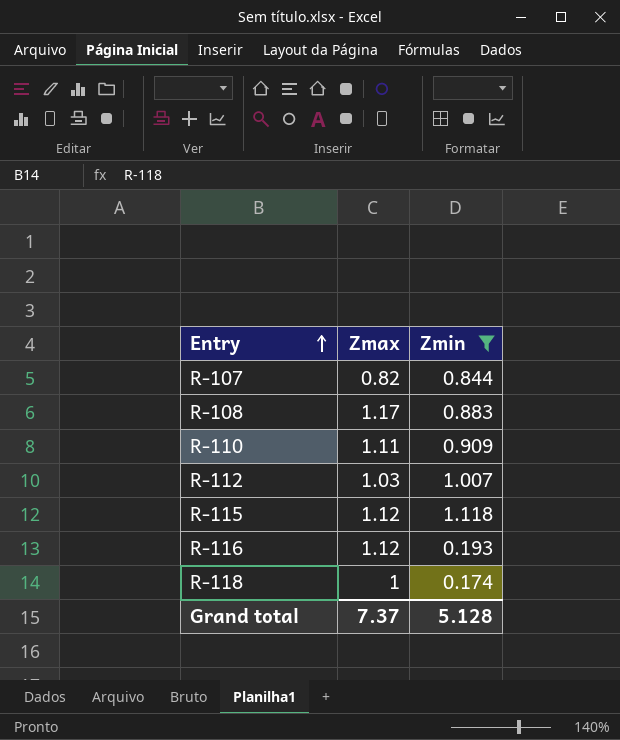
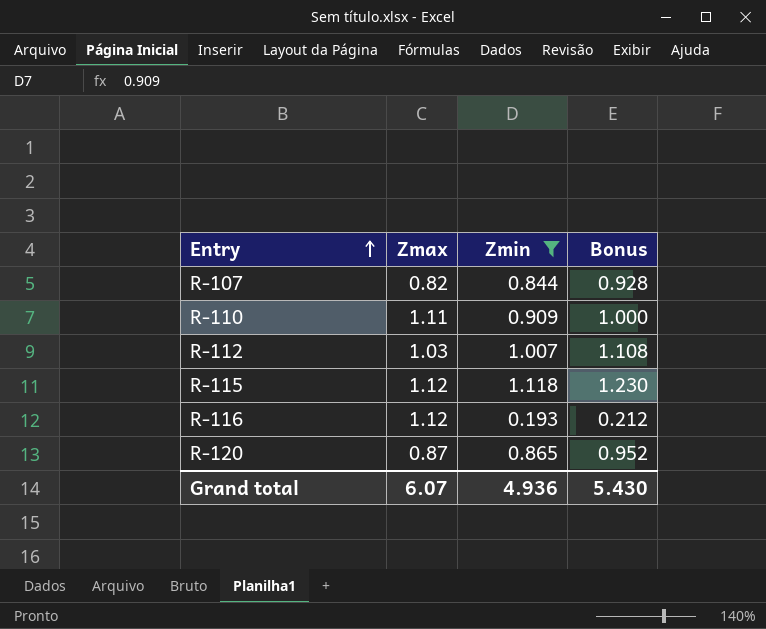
column Bonus | formula: none -> [Zmin] * 1.1
row R-108: 1.17 | 0.883 -> none
row R-118: 1 | 0.174 -> none
row R-120: none -> 0.87 | 0.865 | 0.952
Grand total | Zmax: 7.37 -> 6.07
Grand total | Zmin: 5.128 -> 4.936

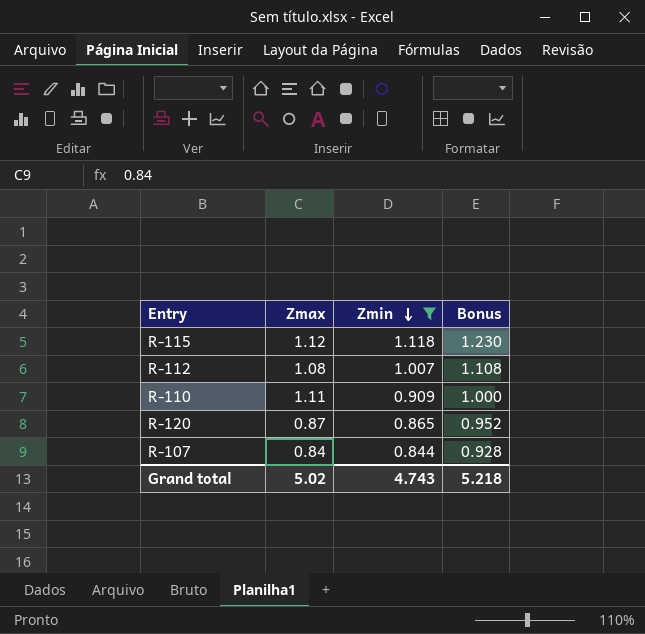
row order: Entry ascending -> Zmin descending
row R-116: 1.12 | 0.193 | 0.212 -> none
R-112 | Zmax: 1.03 -> 1.08
R-107 | Zmax: 0.82 -> 0.84
Grand total | Zmax: 6.07 -> 5.02
Grand total | Zmin: 4.936 -> 4.743
Grand total | Bonus: 5.430 -> 5.218

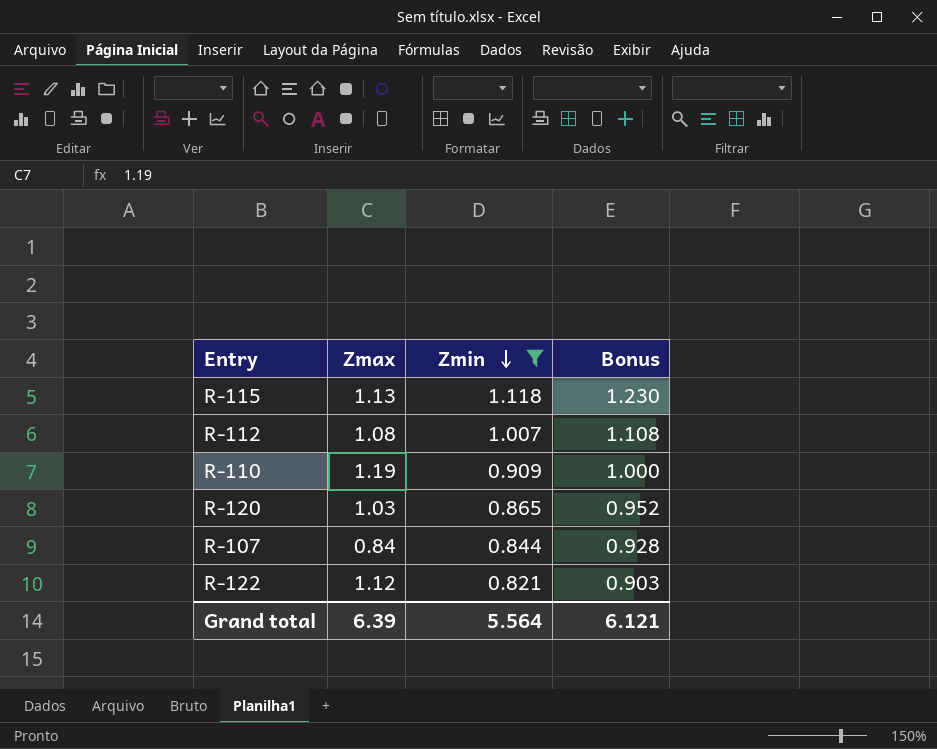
R-115 | Zmax: 1.12 -> 1.13
R-110 | Zmax: 1.11 -> 1.19
R-120 | Zmax: 0.87 -> 1.03
row R-122: none -> 1.12 | 0.821 | 0.903
Grand total | Zmax: 5.02 -> 6.39
Grand total | Zmin: 4.743 -> 5.564
Grand total | Bonus: 5.218 -> 6.121

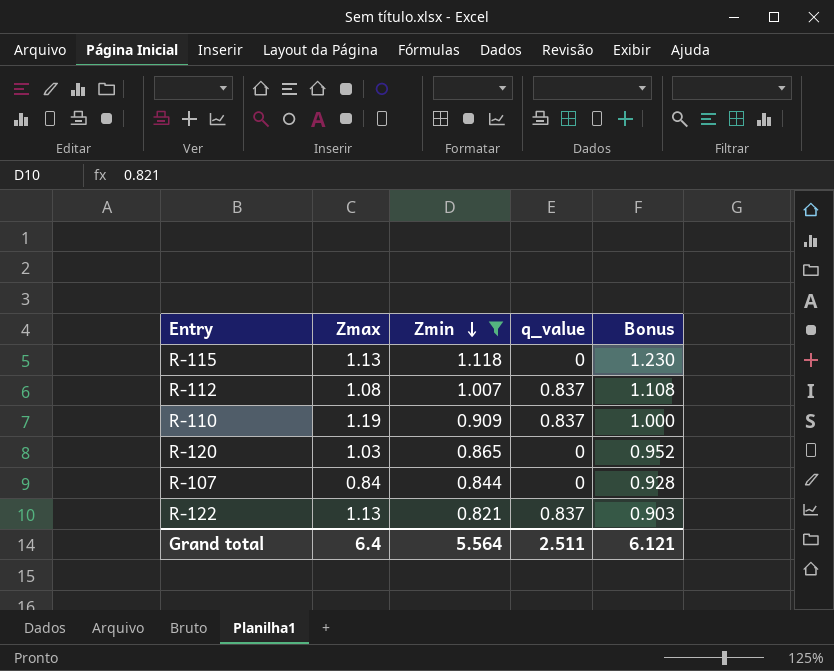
column q_value | position: none -> 4
R-122 | Zmax: 1.12 -> 1.13
Grand total | Zmax: 6.39 -> 6.4

